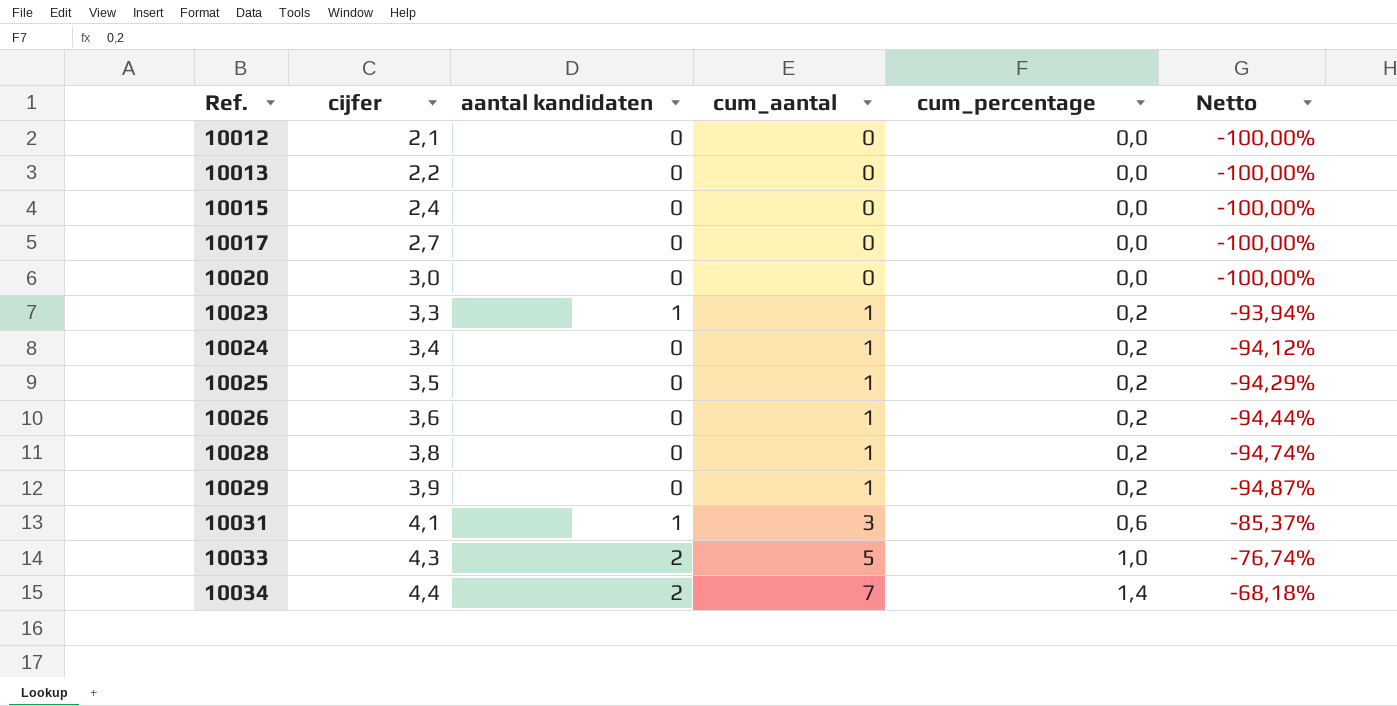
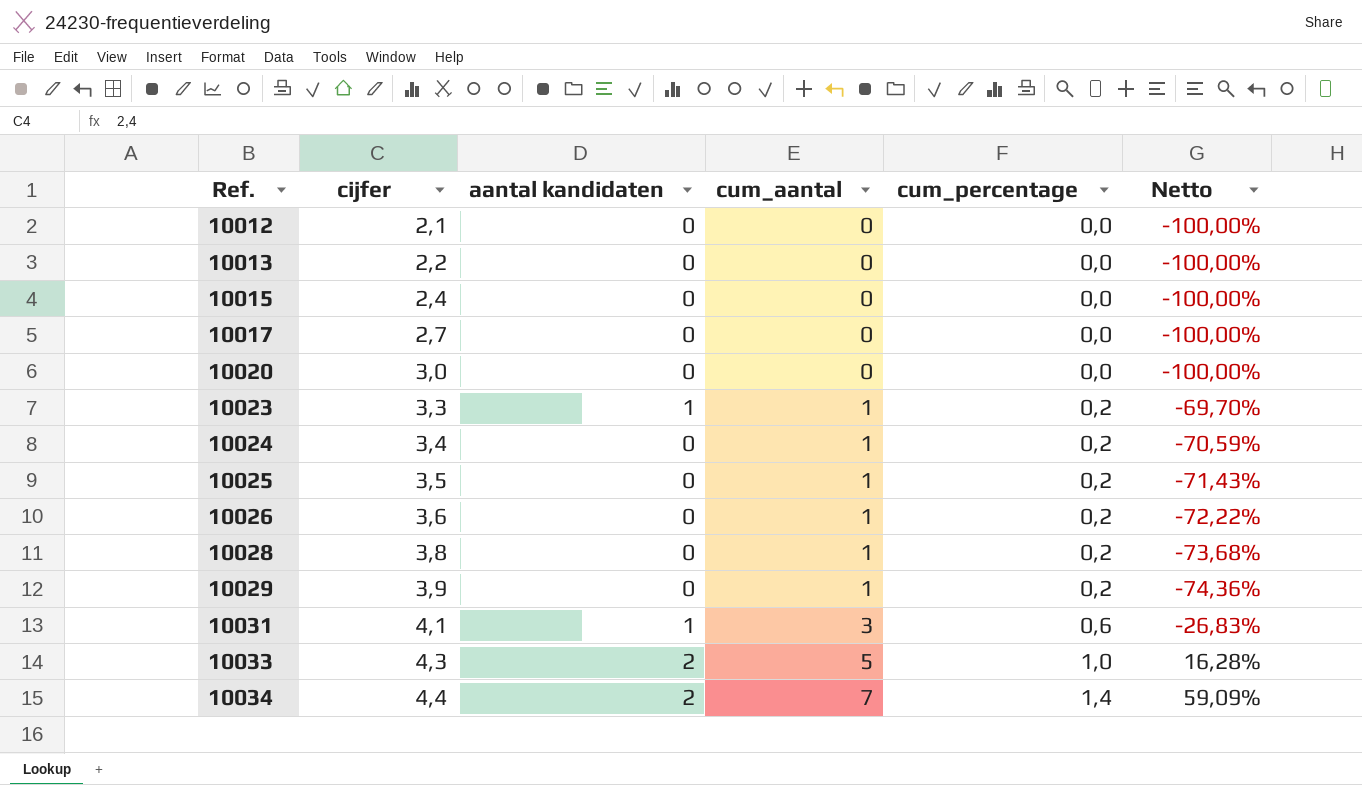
column Netto | formula: ([cum_percentage] - [cijfer]) / [cijfer] -> ([cum_aantal] - [cijfer]) / [cijfer]

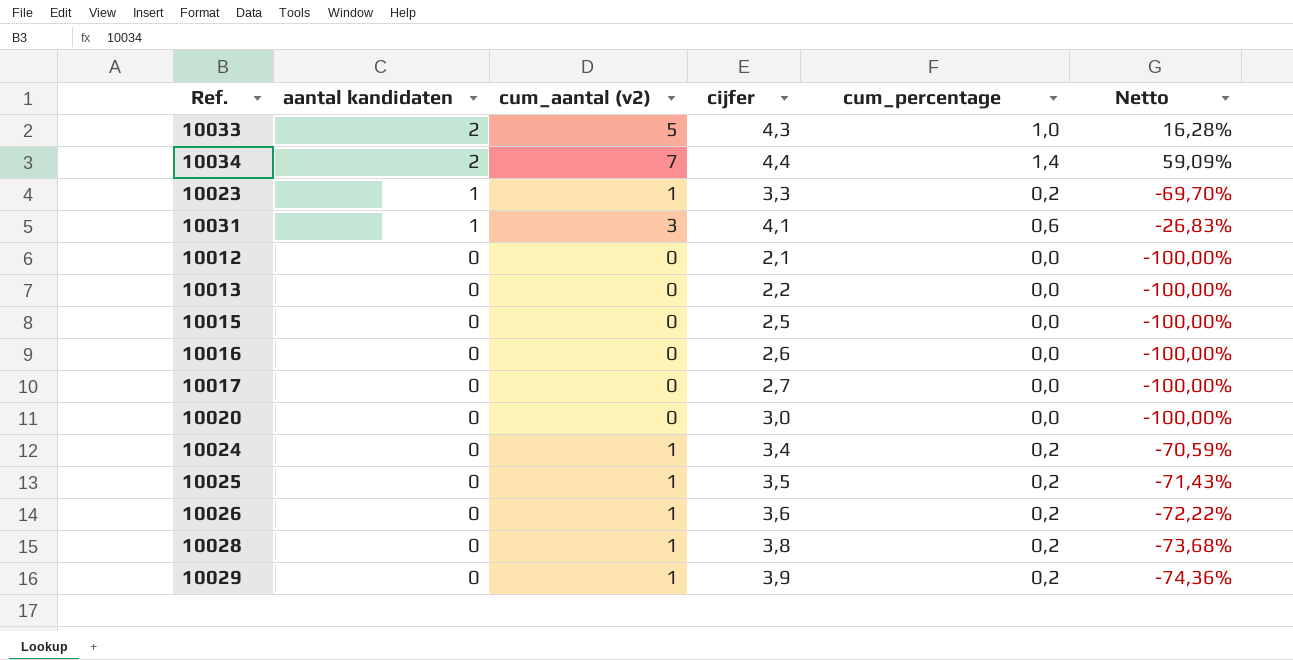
row order: Ref. ascending -> aantal kandidaten descending
column name: cum_aantal -> cum_aantal (v2)
column cijfer | position: 2 -> 4
10015 | cijfer: 2,4 -> 2,5
row 10016: none -> 0 | 0 | 2,6 | 0,0 | -100,00%

